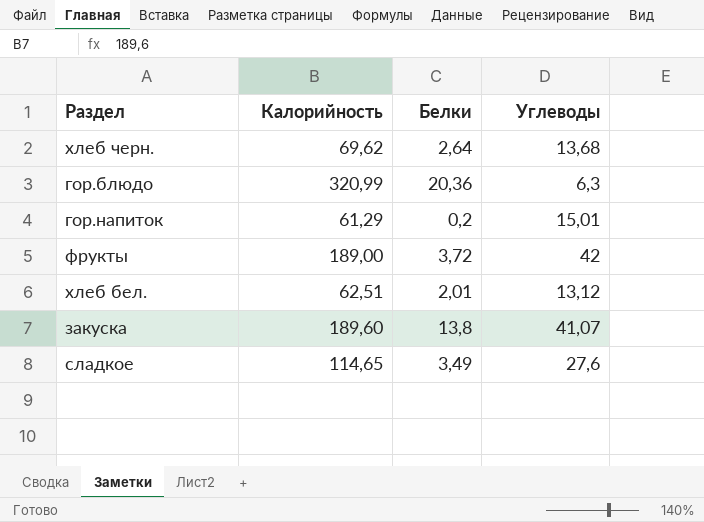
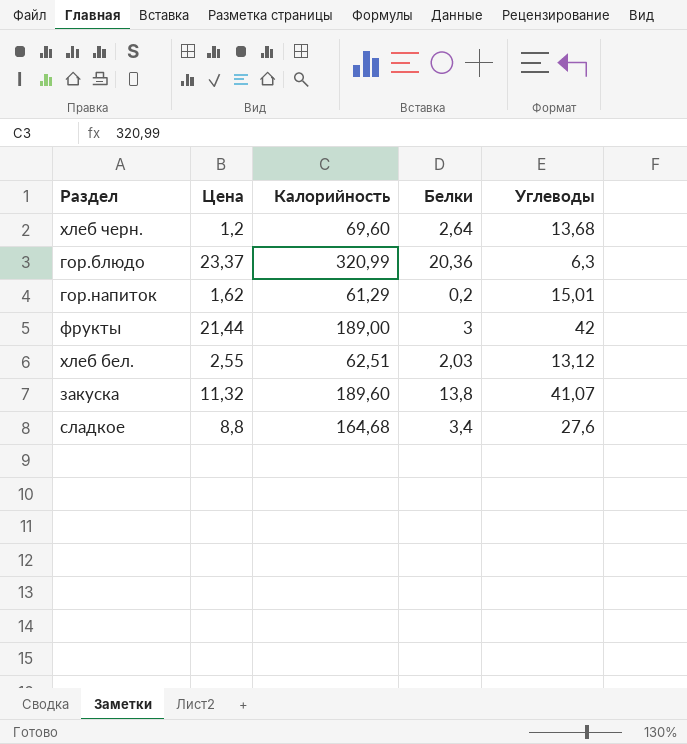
column Цена | position: none -> 2
хлеб черн. | Калорийность: 69,62 -> 69,60
фрукты | Белки: 3,72 -> 3
хлеб бел. | Белки: 2,01 -> 2,03
сладкое | Калорийность: 114,65 -> 164,68
сладкое | Белки: 3,49 -> 3,4

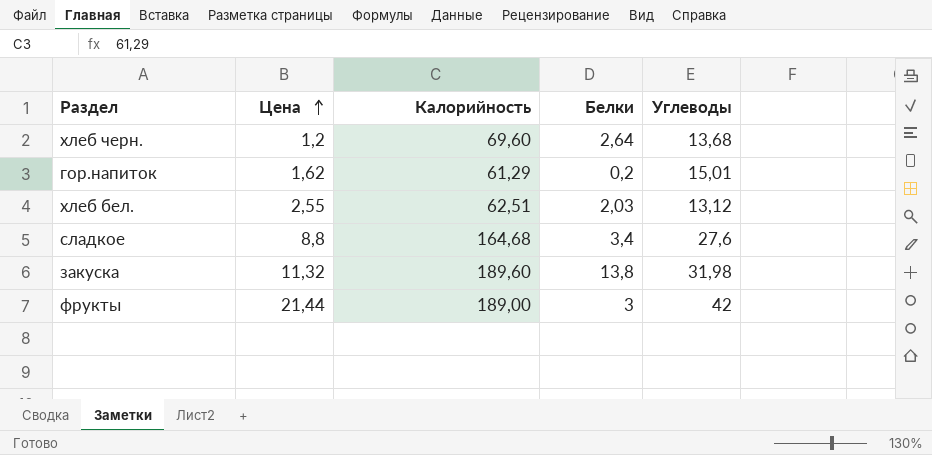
row order: none -> Цена ascending
row гор.блюдо: 23,37 | 320,99 | 20,36 | 6,3 -> none
закуска | Углеводы: 41,07 -> 31,98

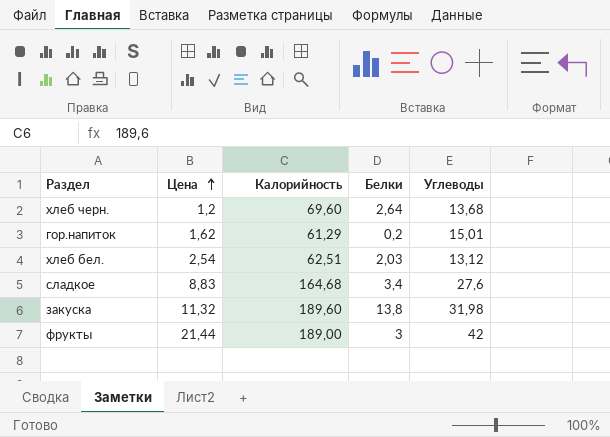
хлеб бел. | Цена: 2,55 -> 2,54
сладкое | Цена: 8,8 -> 8,83

